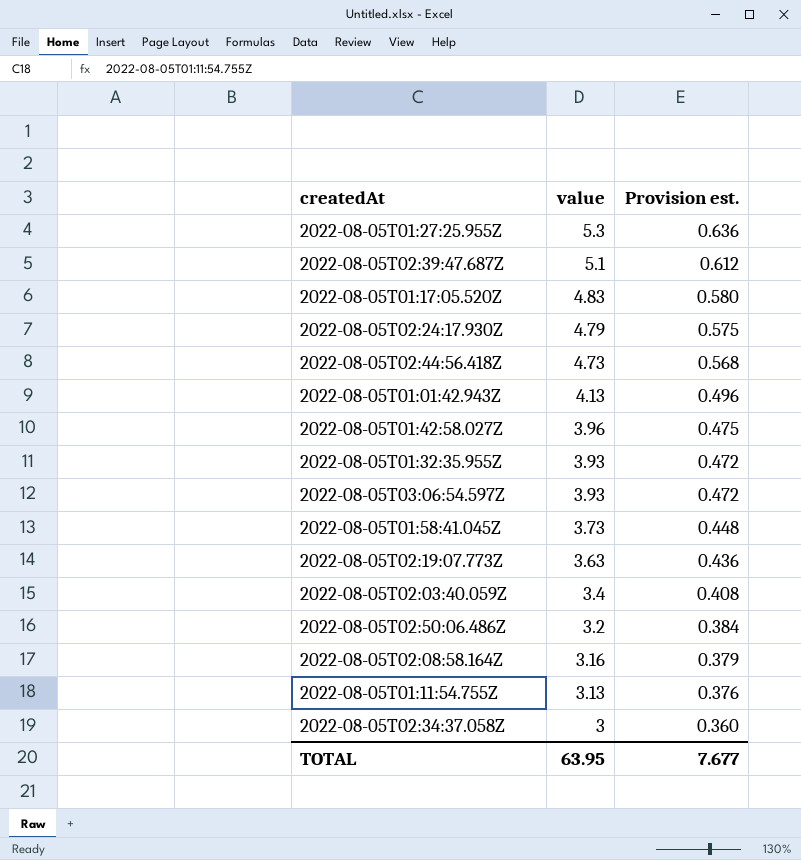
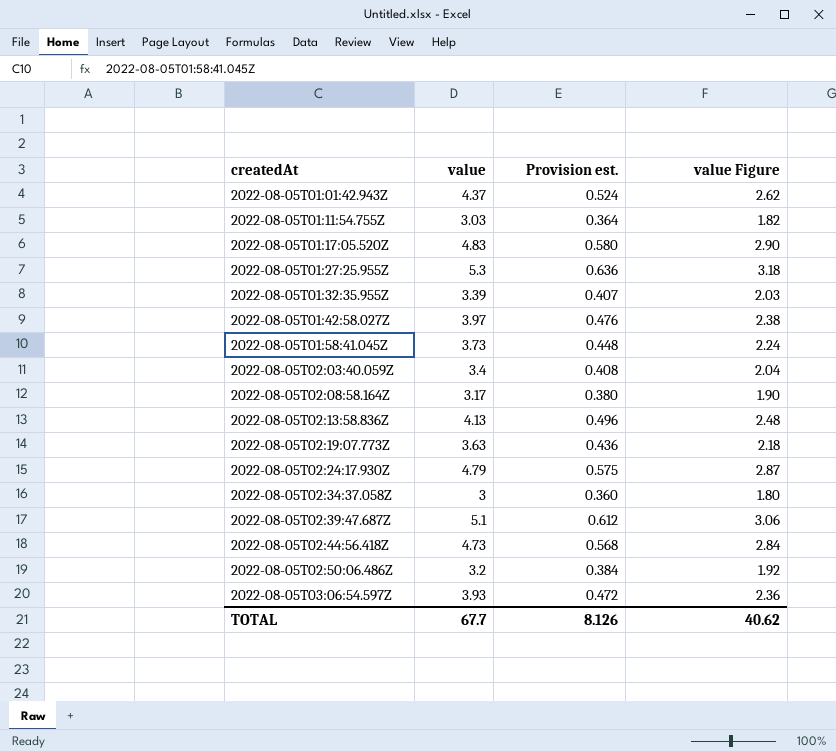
row order: value descending -> createdAt ascending
column value Figure | formula: none -> [value] * 0.6
2022-08-05T01:01:42.943Z | value: 4.13 -> 4.37
2022-08-05T01:01:42.943Z | Provision est.: 0.496 -> 0.524
2022-08-05T01:11:54.755Z | value: 3.13 -> 3.03
2022-08-05T01:11:54.755Z | Provision est.: 0.376 -> 0.364
2022-08-05T01:32:35.955Z | value: 3.93 -> 3.39
2022-08-05T01:32:35.955Z | Provision est.: 0.472 -> 0.407
2022-08-05T01:42:58.027Z | value: 3.96 -> 3.97
2022-08-05T01:42:58.027Z | Provision est.: 0.475 -> 0.476
2022-08-05T02:08:58.164Z | value: 3.16 -> 3.17
2022-08-05T02:08:58.164Z | Provision est.: 0.379 -> 0.380
row 2022-08-05T02:13:58.836Z: none -> 4.13 | 0.496 | 2.48
TOTAL | value: 63.95 -> 67.7
TOTAL | Provision est.: 7.677 -> 8.126

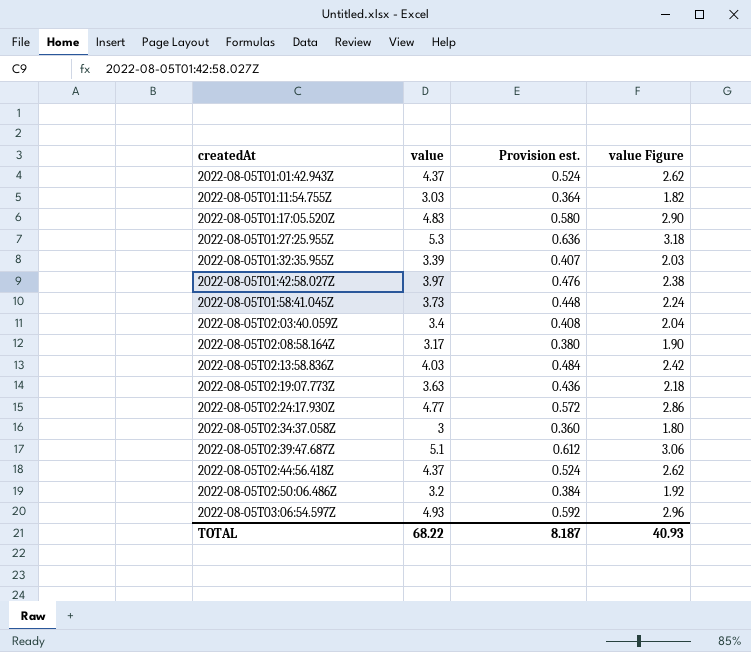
2022-08-05T02:13:58.836Z | value: 4.13 -> 4.03
2022-08-05T02:13:58.836Z | Provision est.: 0.496 -> 0.484
2022-08-05T02:13:58.836Z | value Figure: 2.48 -> 2.42
2022-08-05T02:24:17.930Z | value: 4.79 -> 4.77
2022-08-05T02:24:17.930Z | Provision est.: 0.575 -> 0.572
2022-08-05T02:24:17.930Z | value Figure: 2.87 -> 2.86
2022-08-05T02:44:56.418Z | value: 4.73 -> 4.37
2022-08-05T02:44:56.418Z | Provision est.: 0.568 -> 0.524
2022-08-05T02:44:56.418Z | value Figure: 2.84 -> 2.62
2022-08-05T03:06:54.597Z | value: 3.93 -> 4.93
2022-08-05T03:06:54.597Z | Provision est.: 0.472 -> 0.592
2022-08-05T03:06:54.597Z | value Figure: 2.36 -> 2.96
TOTAL | value: 67.7 -> 68.22
TOTAL | Provision est.: 8.126 -> 8.187
TOTAL | value Figure: 40.62 -> 40.93

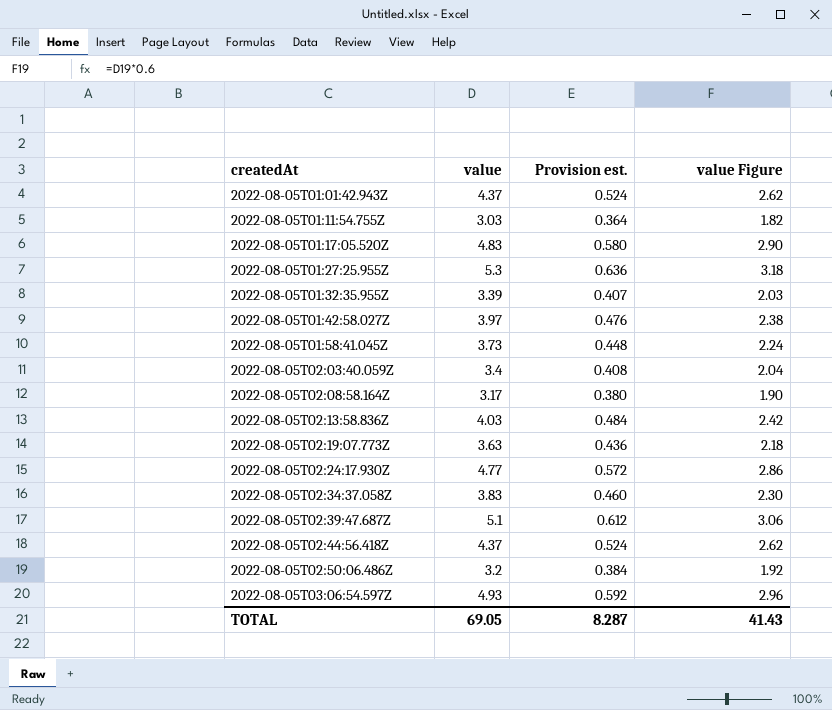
2022-08-05T02:34:37.058Z | value: 3 -> 3.83
2022-08-05T02:34:37.058Z | Provision est.: 0.360 -> 0.460
2022-08-05T02:34:37.058Z | value Figure: 1.80 -> 2.30
TOTAL | value: 68.22 -> 69.05
TOTAL | Provision est.: 8.187 -> 8.287
TOTAL | value Figure: 40.93 -> 41.43

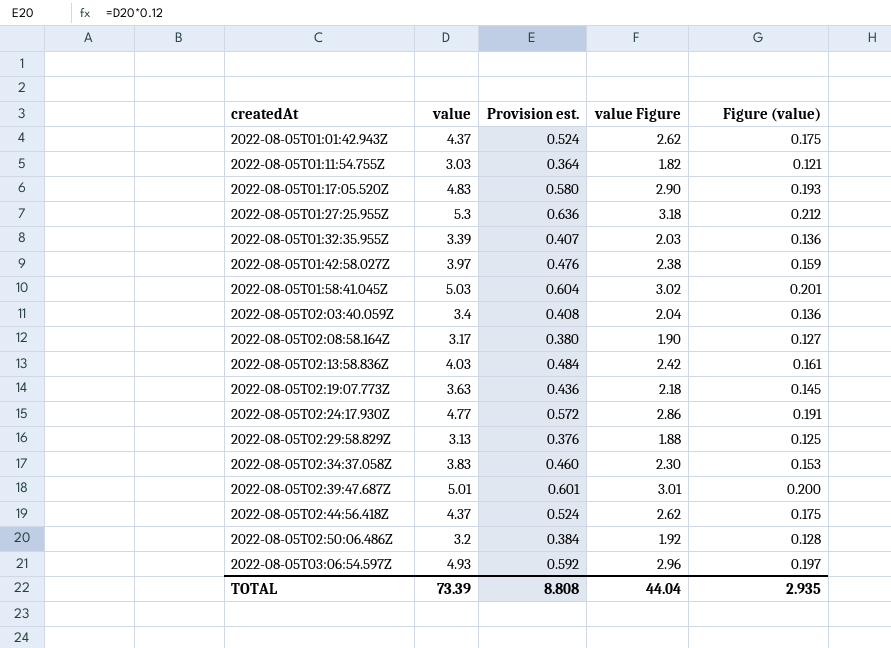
column Figure (value) | formula: none -> [value] * 0.04
2022-08-05T01:58:41.045Z | value: 3.73 -> 5.03
2022-08-05T01:58:41.045Z | Provision est.: 0.448 -> 0.604
2022-08-05T01:58:41.045Z | value Figure: 2.24 -> 3.02
row 2022-08-05T02:29:58.829Z: none -> 3.13 | 0.376 | 1.88 | 0.125
2022-08-05T02:39:47.687Z | value: 5.1 -> 5.01
2022-08-05T02:39:47.687Z | Provision est.: 0.612 -> 0.601
2022-08-05T02:39:47.687Z | value Figure: 3.06 -> 3.01
TOTAL | value: 69.05 -> 73.39
TOTAL | Provision est.: 8.287 -> 8.808
TOTAL | value Figure: 41.43 -> 44.04

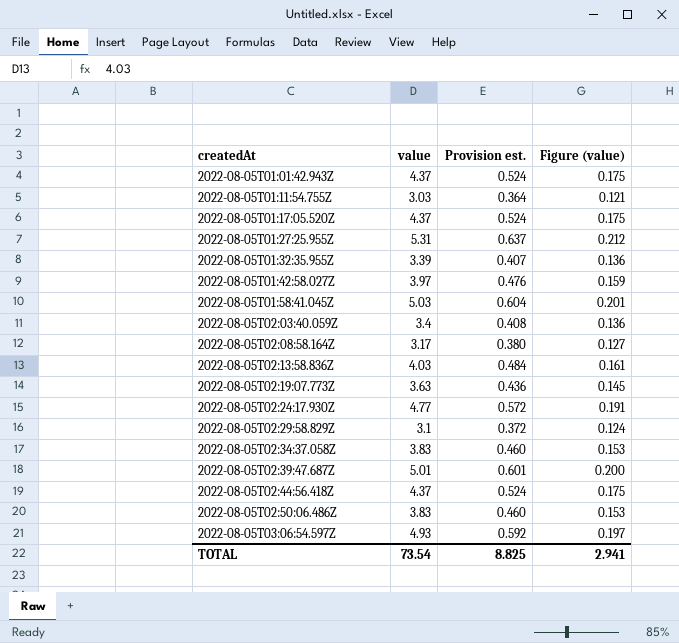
column value Figure | formula: [value] * 0.6 -> none
2022-08-05T01:17:05.520Z | value: 4.83 -> 4.37
2022-08-05T01:17:05.520Z | Provision est.: 0.580 -> 0.524
2022-08-05T01:17:05.520Z | Figure (value): 0.193 -> 0.175
2022-08-05T01:27:25.955Z | value: 5.3 -> 5.31
2022-08-05T01:27:25.955Z | Provision est.: 0.636 -> 0.637
2022-08-05T02:29:58.829Z | value: 3.13 -> 3.1
2022-08-05T02:29:58.829Z | Provision est.: 0.376 -> 0.372
2022-08-05T02:29:58.829Z | Figure (value): 0.125 -> 0.124
2022-08-05T02:50:06.486Z | value: 3.2 -> 3.83
2022-08-05T02:50:06.486Z | Provision est.: 0.384 -> 0.460
2022-08-05T02:50:06.486Z | Figure (value): 0.128 -> 0.153
TOTAL | value: 73.39 -> 73.54
TOTAL | Provision est.: 8.808 -> 8.825
TOTAL | Figure (value): 2.935 -> 2.941

